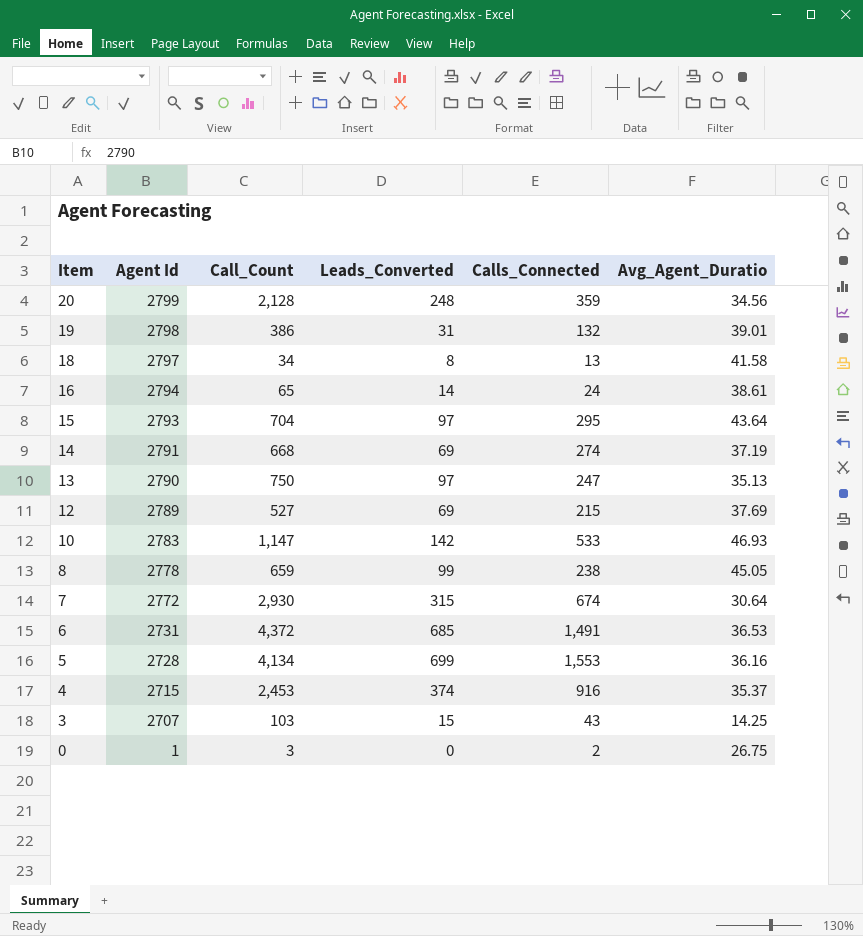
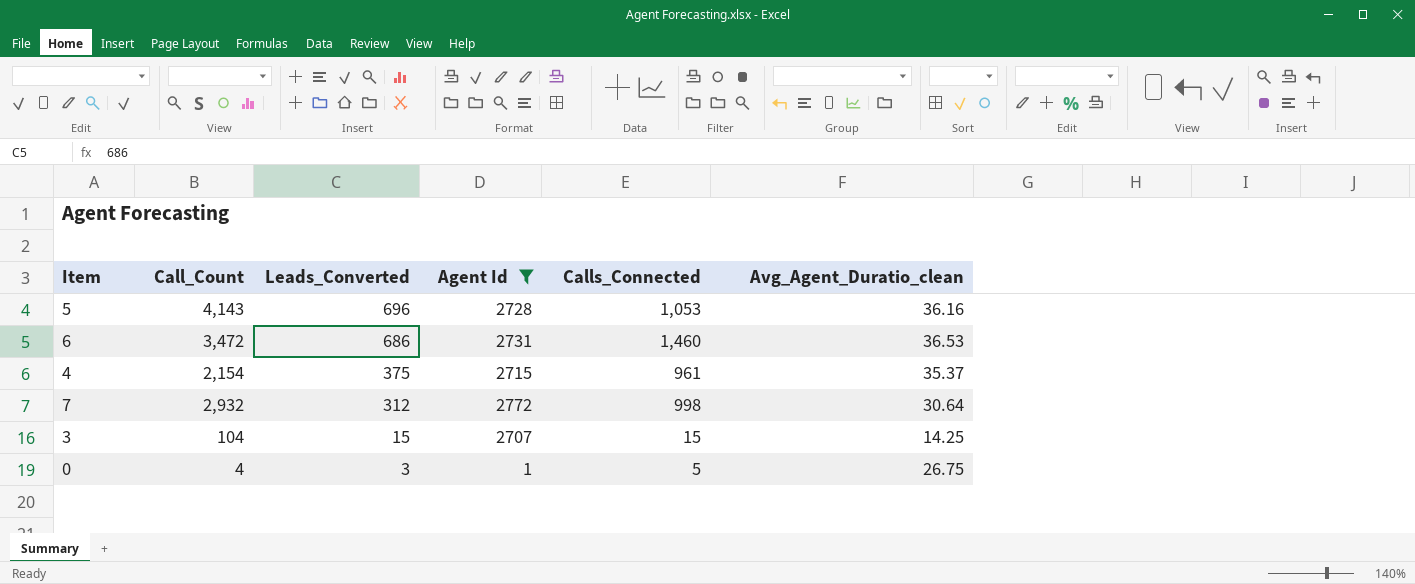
filter: none -> Agent Id <= 2772
row order: Item descending -> Leads_Converted descending
column Agent Id | position: 2 -> 4
column name: Avg_Agent_Duratio -> Avg_Agent_Duratio_clean
5 | Call_Count: 4,134 -> 4,143
5 | Leads_Converted: 699 -> 696
5 | Calls_Connected: 1,553 -> 1,053
6 | Call_Count: 4,372 -> 3,472
6 | Leads_Converted: 685 -> 686
6 | Calls_Connected: 1,491 -> 1,460
4 | Call_Count: 2,453 -> 2,154
4 | Leads_Converted: 374 -> 375
4 | Calls_Connected: 916 -> 961
7 | Call_Count: 2,930 -> 2,932
7 | Leads_Converted: 315 -> 312
7 | Calls_Connected: 674 -> 998
3 | Call_Count: 103 -> 104
3 | Calls_Connected: 43 -> 15
0 | Call_Count: 3 -> 4
0 | Leads_Converted: 0 -> 3
0 | Calls_Connected: 2 -> 5

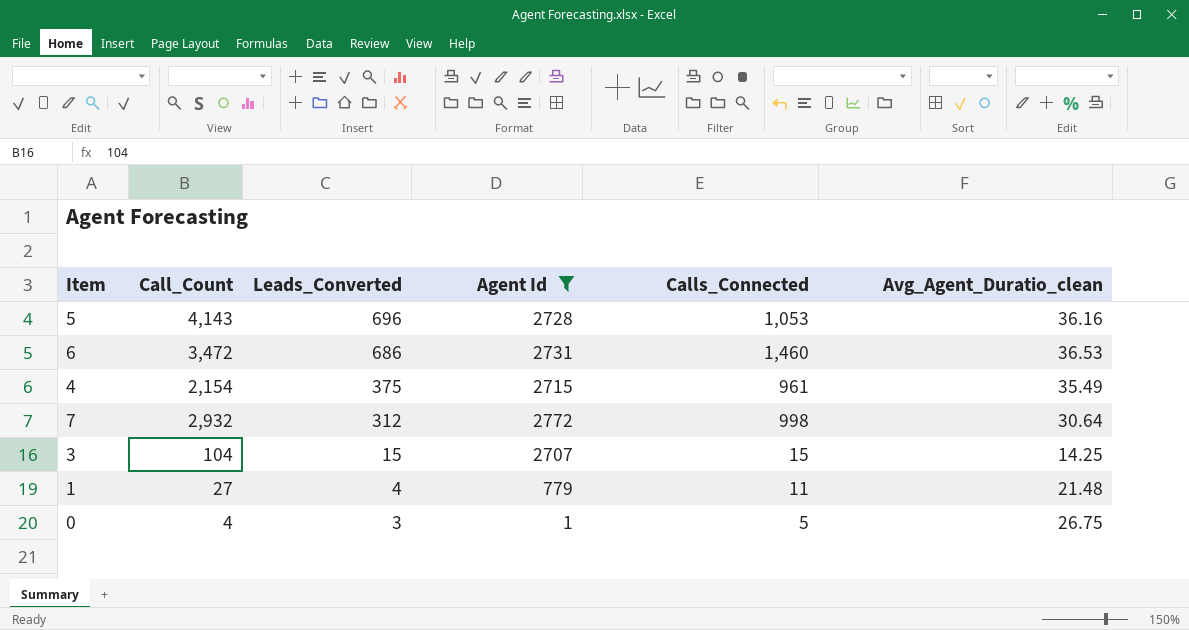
4 | Avg_Agent_Duratio_clean: 35.37 -> 35.49
row 1: none -> 27 | 4 | 779 | 11 | 21.48

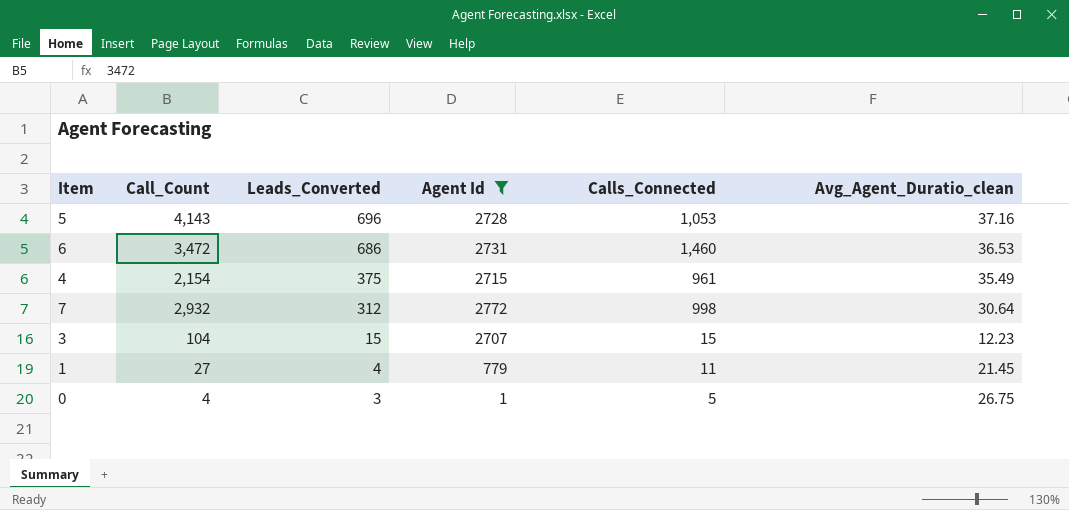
5 | Avg_Agent_Duratio_clean: 36.16 -> 37.16
3 | Avg_Agent_Duratio_clean: 14.25 -> 12.23
1 | Avg_Agent_Duratio_clean: 21.48 -> 21.45

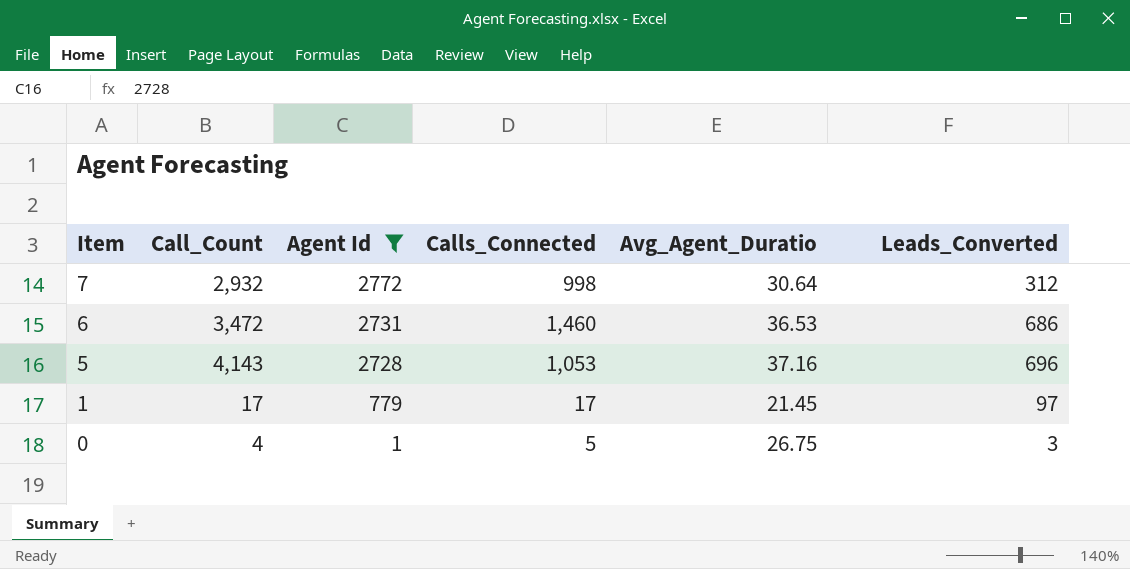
row order: Leads_Converted descending -> Item descending
column name: Avg_Agent_Duratio_clean -> Avg_Agent_Duratio
column Leads_Converted | position: 3 -> 6
row 4: 2,154 | 375 | 2715 | 961 | 35.49 -> none
row 3: 104 | 15 | 2707 | 15 | 12.23 -> none
1 | Call_Count: 27 -> 17
1 | Calls_Connected: 11 -> 17
1 | Leads_Converted: 4 -> 97

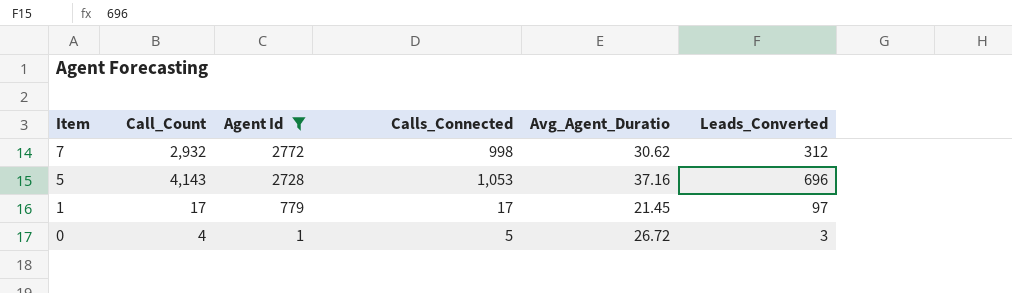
row 6: 3,472 | 2731 | 1,460 | 36.53 | 686 -> none
7 | Avg_Agent_Duratio: 30.64 -> 30.62
0 | Avg_Agent_Duratio: 26.75 -> 26.72

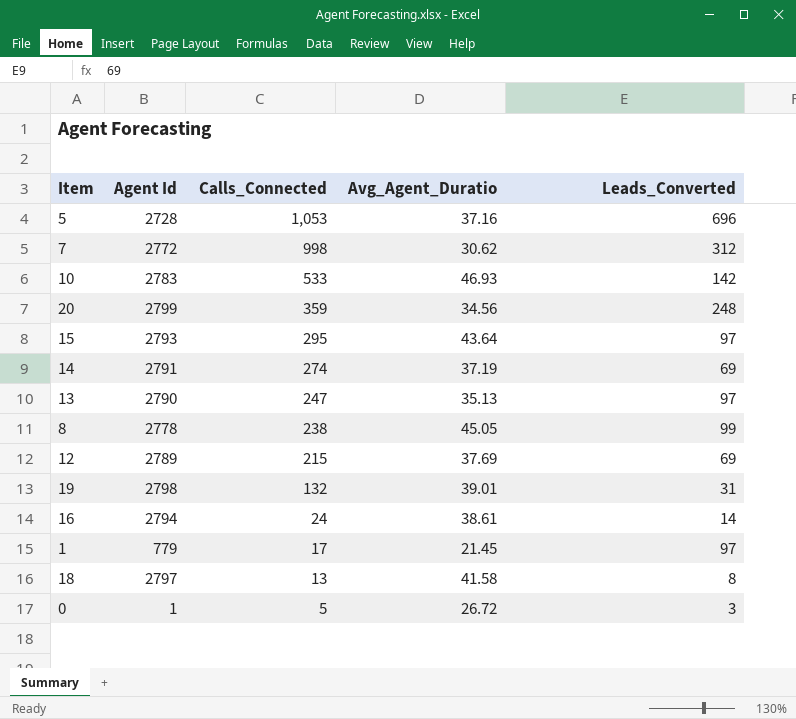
filter: Agent Id <= 2772 -> none
row order: Item descending -> Calls_Connected descending
column Call_Count | position: 2 -> none

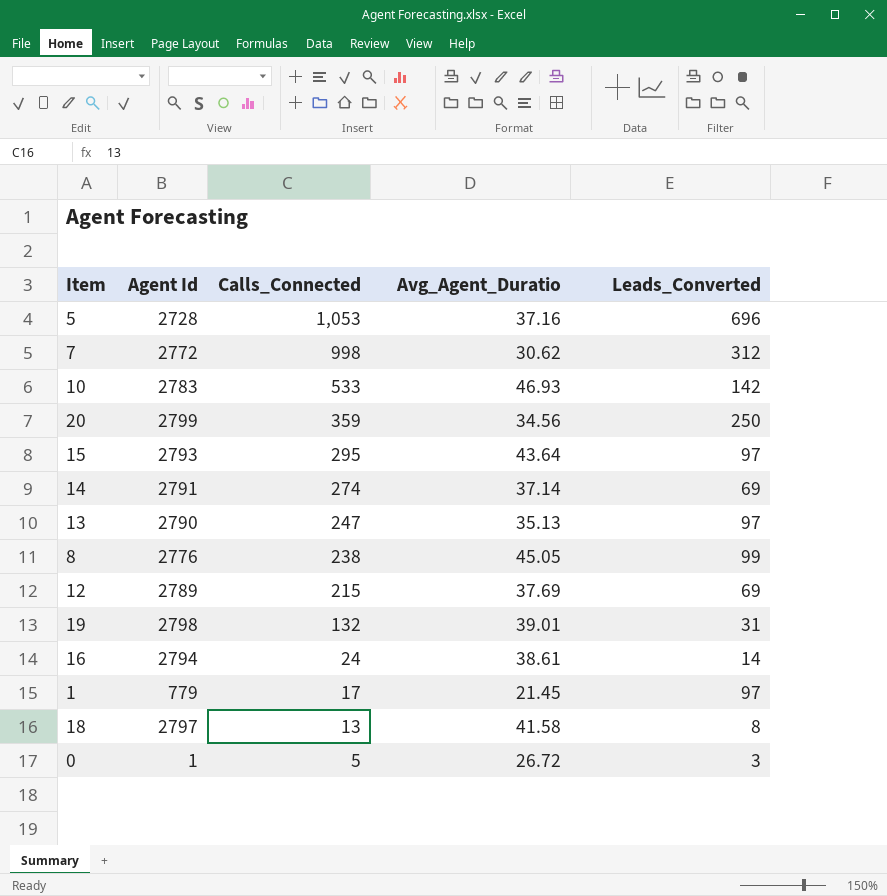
20 | Leads_Converted: 248 -> 250
14 | Avg_Agent_Duratio: 37.19 -> 37.14
8 | Agent Id: 2778 -> 2776

